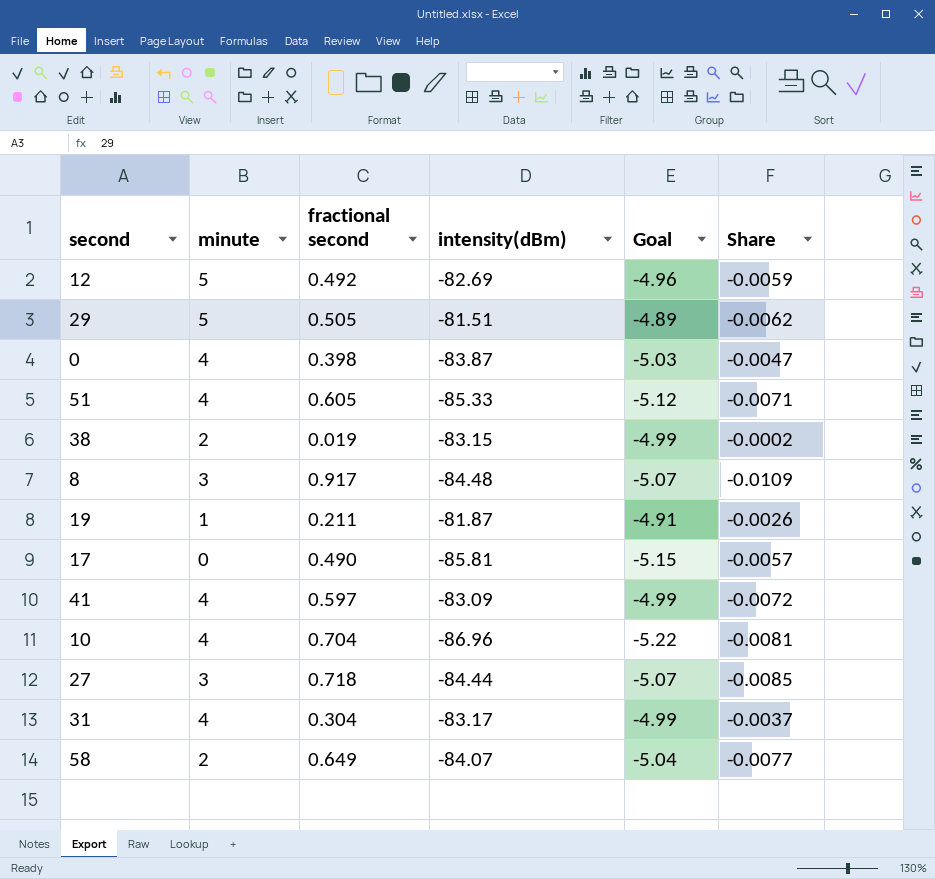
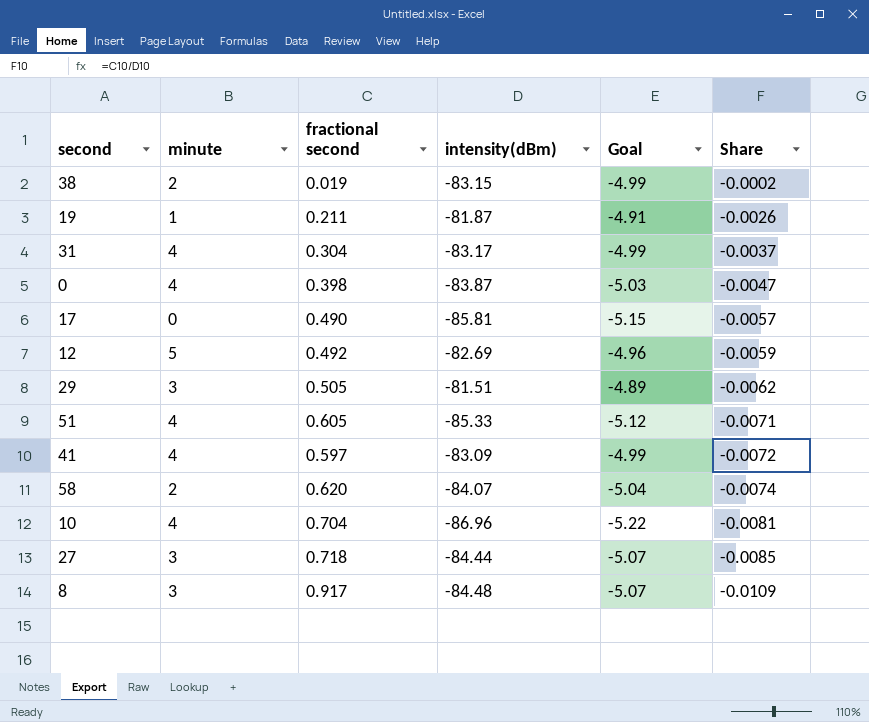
row order: none -> Share descending
29 | minute: 5 -> 3
58 | fractional second: 0.649 -> 0.620
58 | Share: -0.0077 -> -0.0074

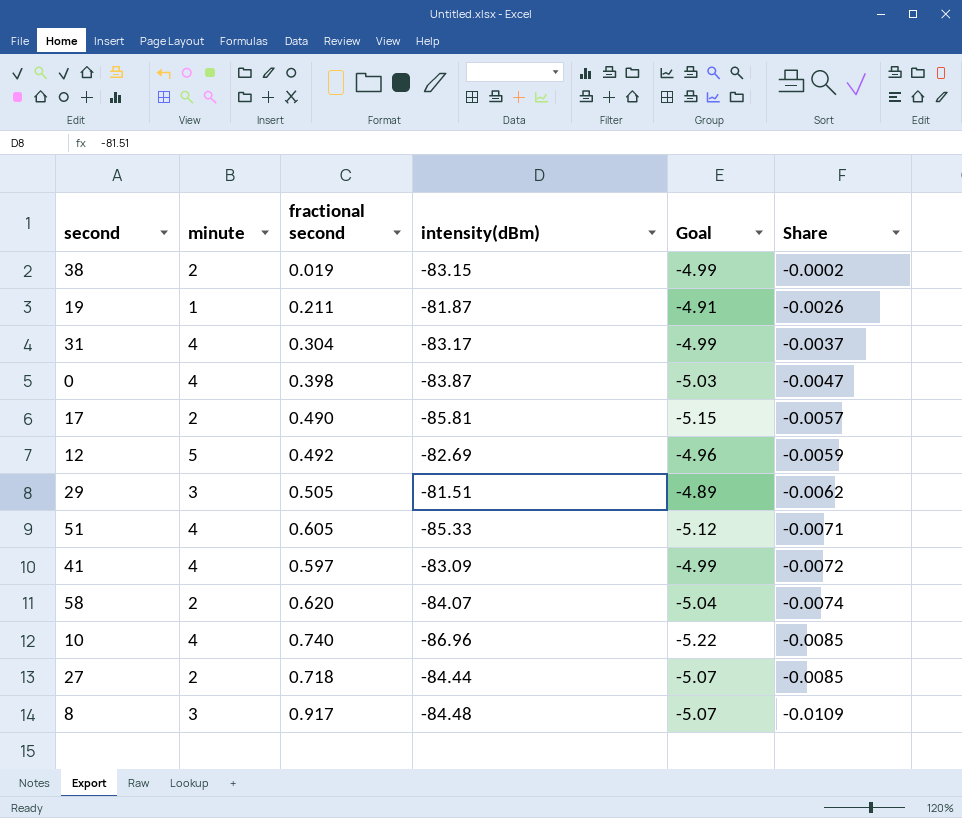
17 | minute: 0 -> 2
10 | fractional second: 0.704 -> 0.740
10 | Share: -0.0081 -> -0.0085
27 | minute: 3 -> 2

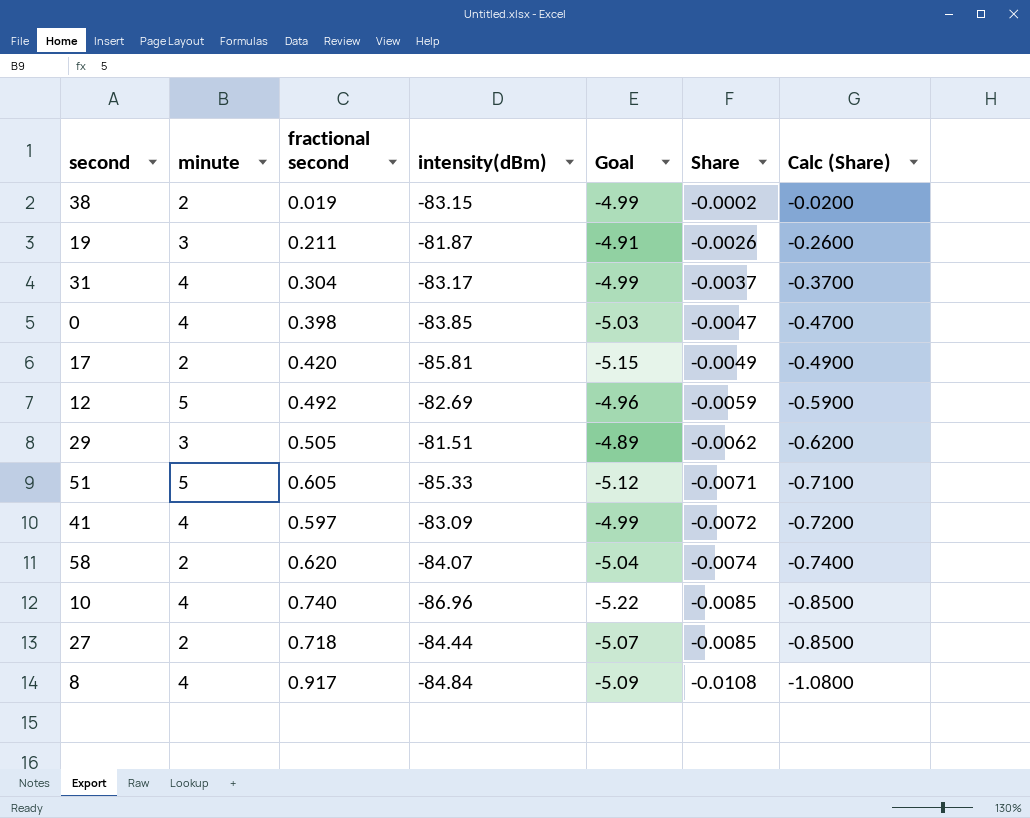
column Calc (Share) | formula: none -> [Share] * 100
19 | minute: 1 -> 3
0 | intensity(dBm): -83.87 -> -83.85
17 | fractional second: 0.490 -> 0.420
17 | Share: -0.0057 -> -0.0049
51 | minute: 4 -> 5
8 | minute: 3 -> 4
8 | intensity(dBm): -84.48 -> -84.84
8 | Goal: -5.07 -> -5.09
8 | Share: -0.0109 -> -0.0108

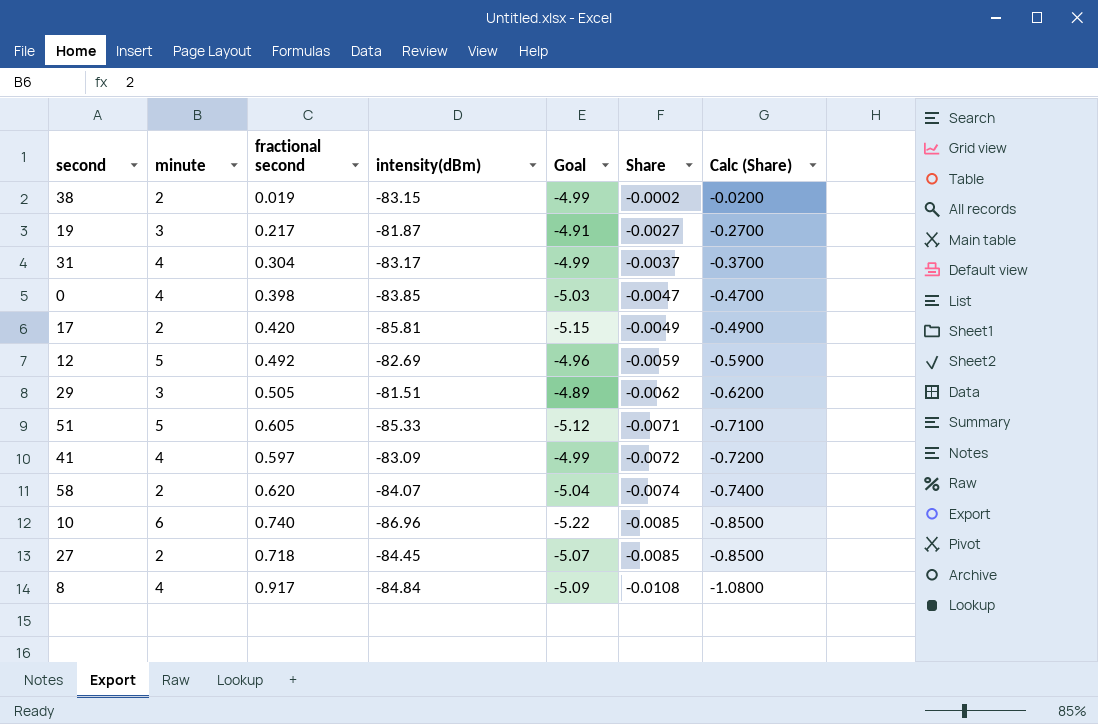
19 | fractional second: 0.211 -> 0.217
19 | Share: -0.0026 -> -0.0027
19 | Calc (Share): -0.2600 -> -0.2700
10 | minute: 4 -> 6
27 | intensity(dBm): -84.44 -> -84.45

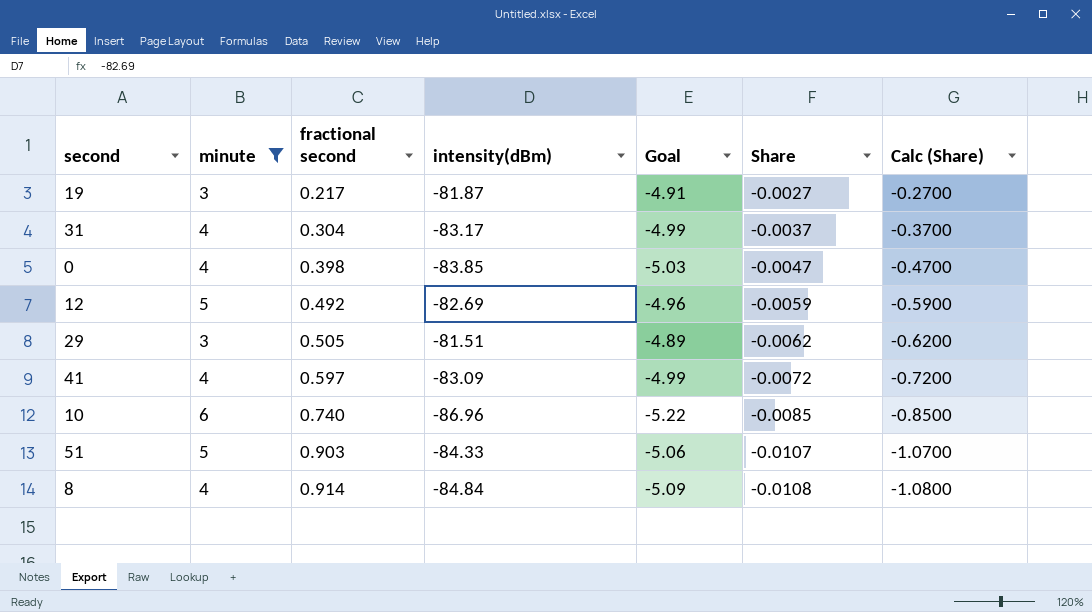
filter: none -> minute != 2
row order: Share descending -> fractional second ascending
51 | fractional second: 0.605 -> 0.903
51 | intensity(dBm): -85.33 -> -84.33
51 | Goal: -5.12 -> -5.06
51 | Share: -0.0071 -> -0.0107
51 | Calc (Share): -0.7100 -> -1.0700
8 | fractional second: 0.917 -> 0.914

